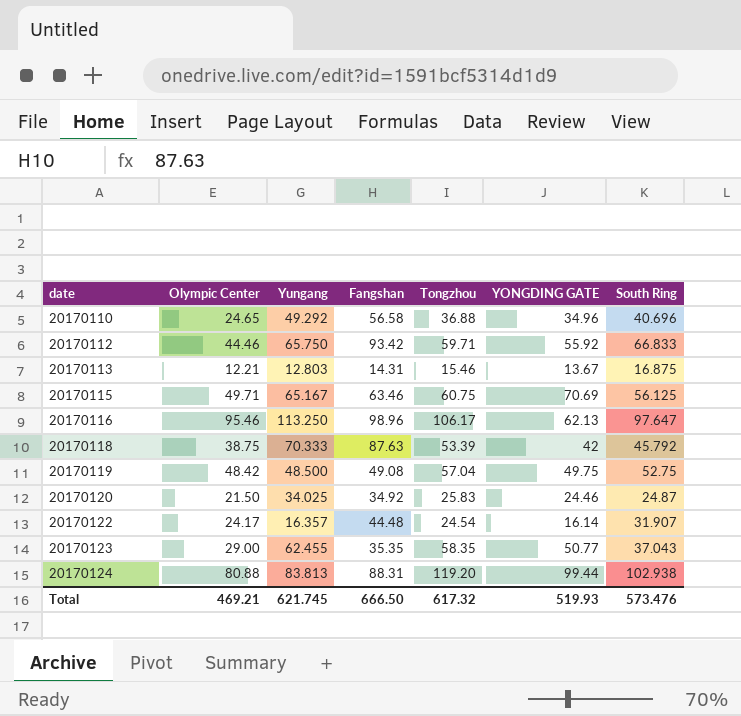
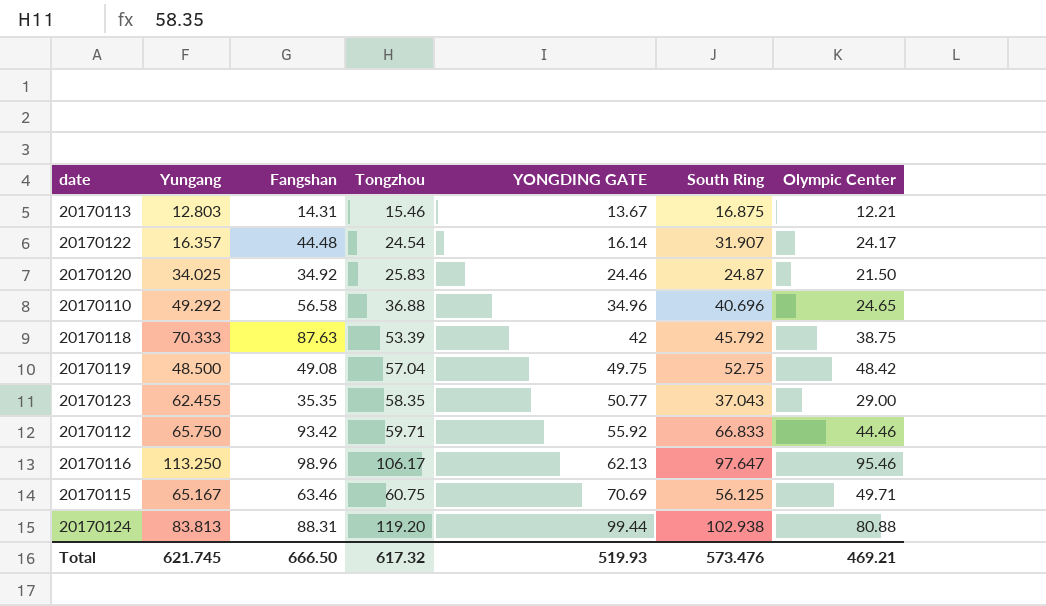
row order: date ascending -> YONGDING GATE ascending
column Olympic Center | position: 2 -> 7

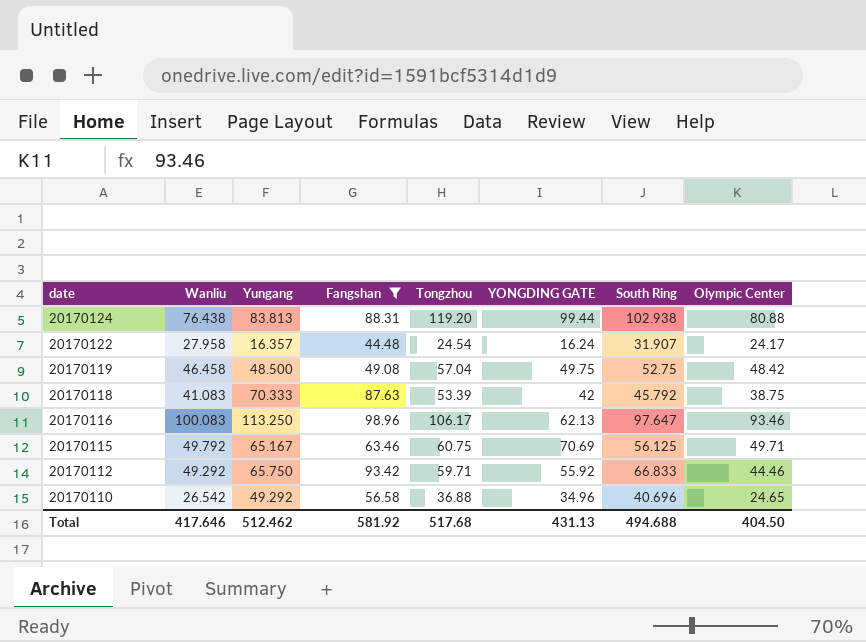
filter: none -> Fangshan >= 44.48
row order: YONGDING GATE ascending -> date descending
column Wanliu | position: none -> 2
20170122 | YONGDING GATE: 16.14 -> 16.24
20170116 | Olympic Center: 95.46 -> 93.46
Total | Yungang: 621.745 -> 512.462
Total | Fangshan: 666.50 -> 581.92
Total | Tongzhou: 617.32 -> 517.68
Total | YONGDING GATE: 519.93 -> 431.13
Total | South Ring: 573.476 -> 494.688
Total | Olympic Center: 469.21 -> 404.50

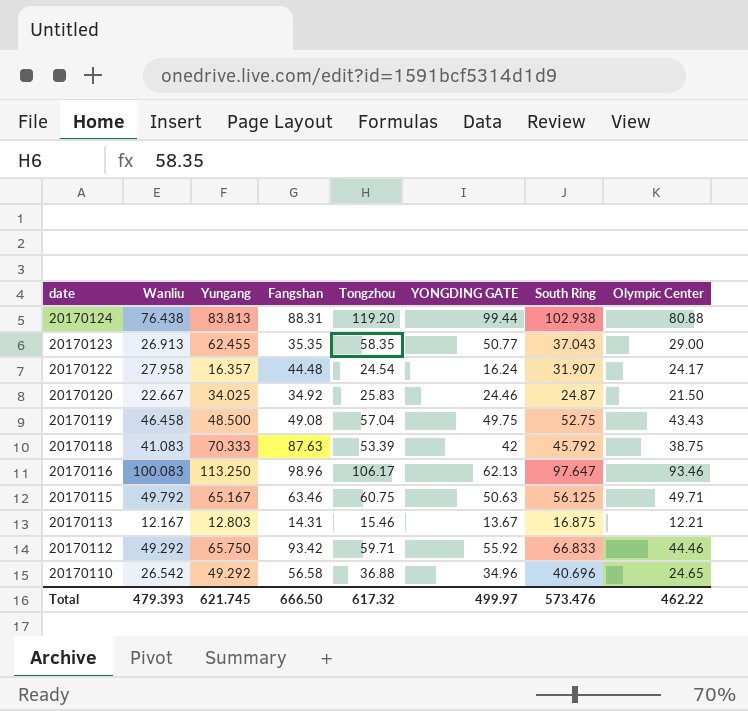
filter: Fangshan >= 44.48 -> none
20170119 | Olympic Center: 48.42 -> 43.43
20170115 | YONGDING GATE: 70.69 -> 50.63
Total | Wanliu: 417.646 -> 479.393
Total | Yungang: 512.462 -> 621.745
Total | Fangshan: 581.92 -> 666.50
Total | Tongzhou: 517.68 -> 617.32
Total | YONGDING GATE: 431.13 -> 499.97
Total | South Ring: 494.688 -> 573.476
Total | Olympic Center: 404.50 -> 462.22

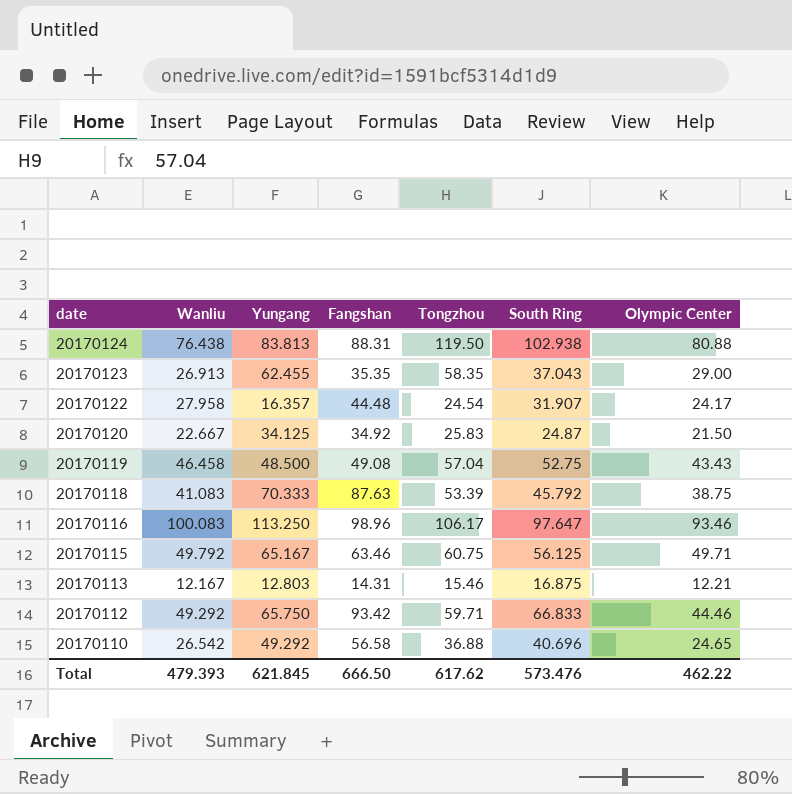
column YONGDING GATE | position: 6 -> none
20170124 | Tongzhou: 119.20 -> 119.50
20170120 | Yungang: 34.025 -> 34.125
Total | Yungang: 621.745 -> 621.845
Total | Tongzhou: 617.32 -> 617.62

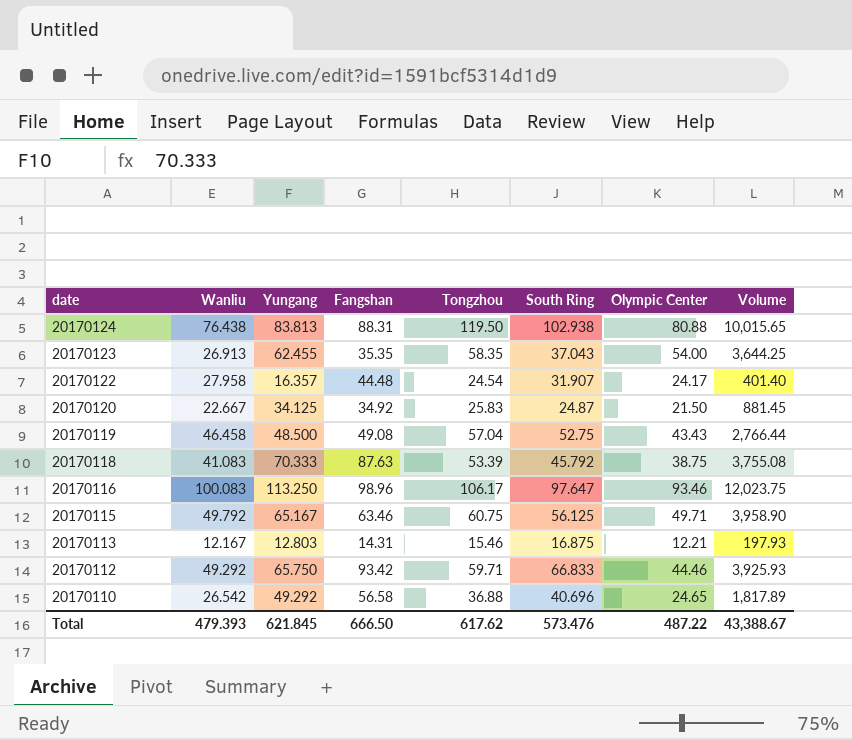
column Volume | formula: none -> [Yungang] * [Tongzhou]
20170123 | Olympic Center: 29.00 -> 54.00
Total | Olympic Center: 462.22 -> 487.22

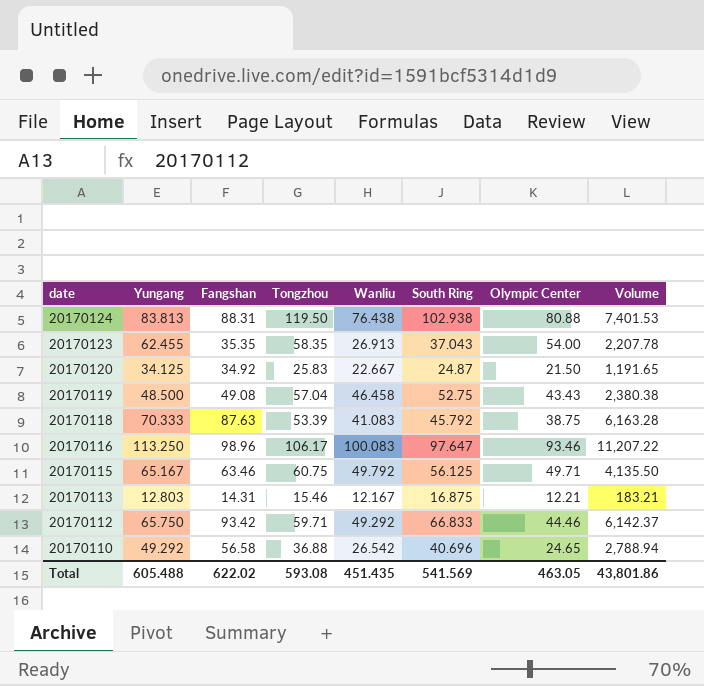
column Wanliu | position: 2 -> 5
column Volume | formula: [Yungang] * [Tongzhou] -> [Yungang] * [Fangshan]
row 20170122: 27.958 | 16.357 | 44.48 | 24.54 | 31.907 | 24.17 | 401.40 -> none
Total | Yungang: 621.845 -> 605.488
Total | Fangshan: 666.50 -> 622.02
Total | Tongzhou: 617.62 -> 593.08
Total | Wanliu: 479.393 -> 451.435
Total | South Ring: 573.476 -> 541.569
Total | Olympic Center: 487.22 -> 463.05
Total | Volume: 43,388.67 -> 43,801.86

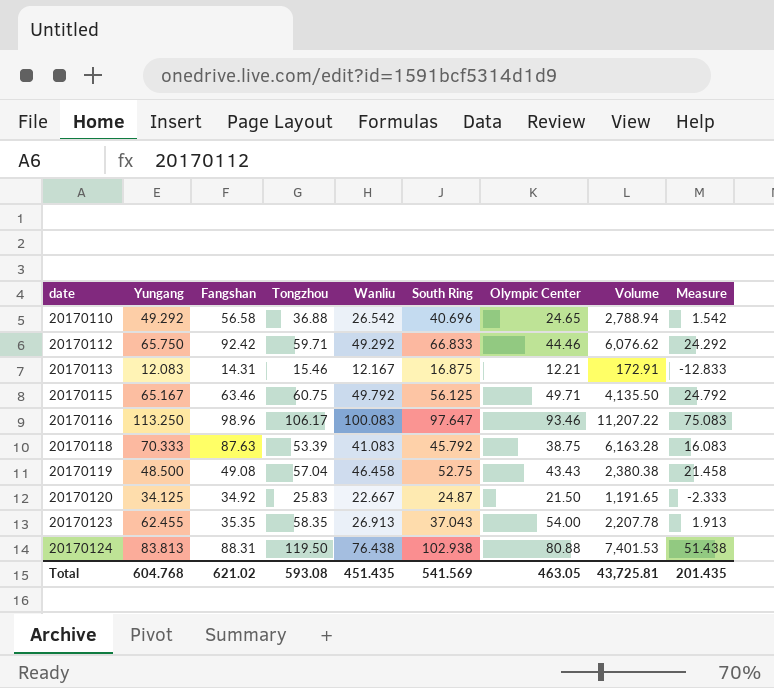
row order: date descending -> date ascending
column Measure | formula: none -> [Wanliu] - 25
20170112 | Fangshan: 93.42 -> 92.42
20170112 | Volume: 6,142.37 -> 6,076.62
20170113 | Yungang: 12.803 -> 12.083
20170113 | Volume: 183.21 -> 172.91
Total | Yungang: 605.488 -> 604.768
Total | Fangshan: 622.02 -> 621.02
Total | Volume: 43,801.86 -> 43,725.81

